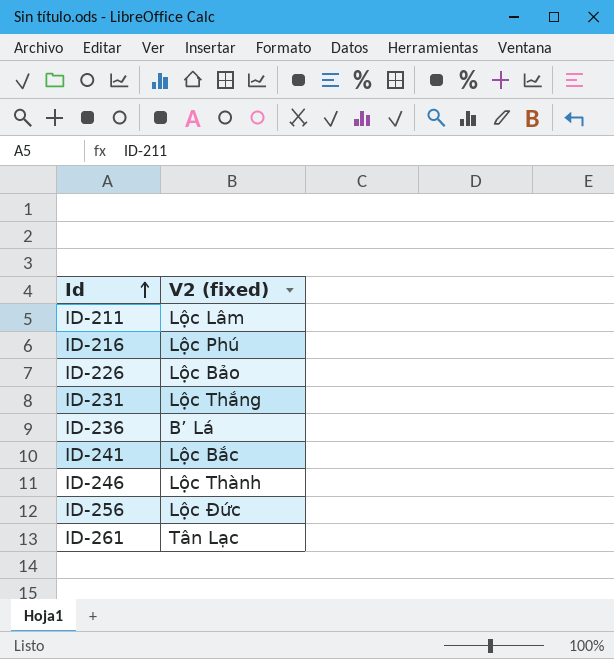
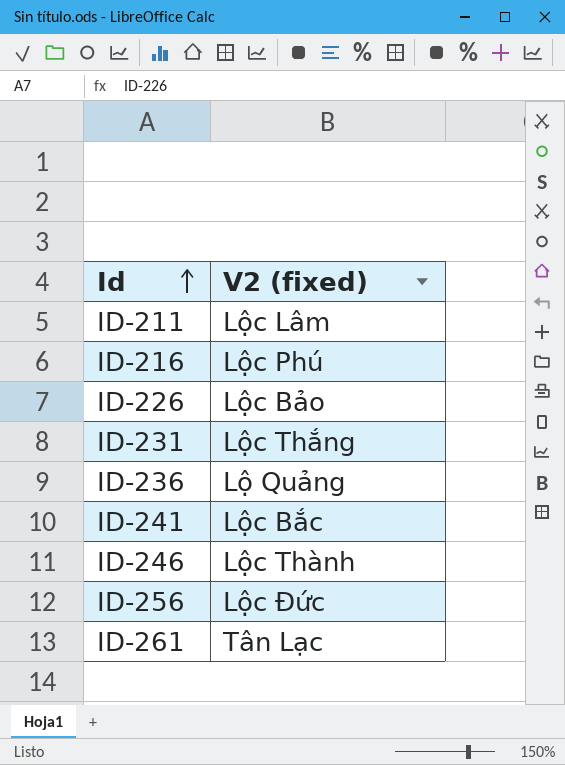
ID-236 | V2 (fixed): B’ Lá -> Lộ Quảng

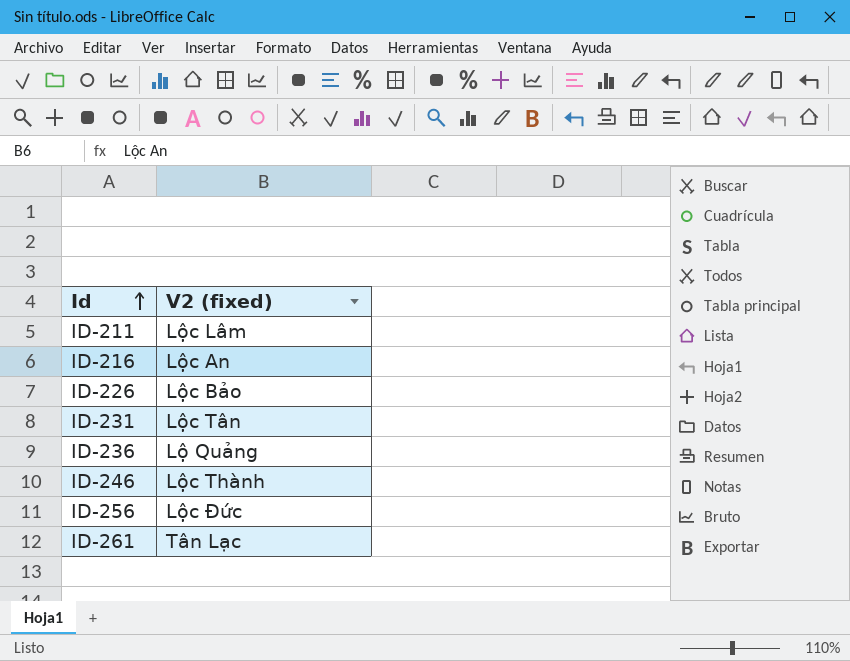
row ID-241: Lộc Bắc -> none
ID-216 | V2 (fixed): Lộc Phú -> Lộc An
ID-231 | V2 (fixed): Lộc Thắng -> Lộc Tân

